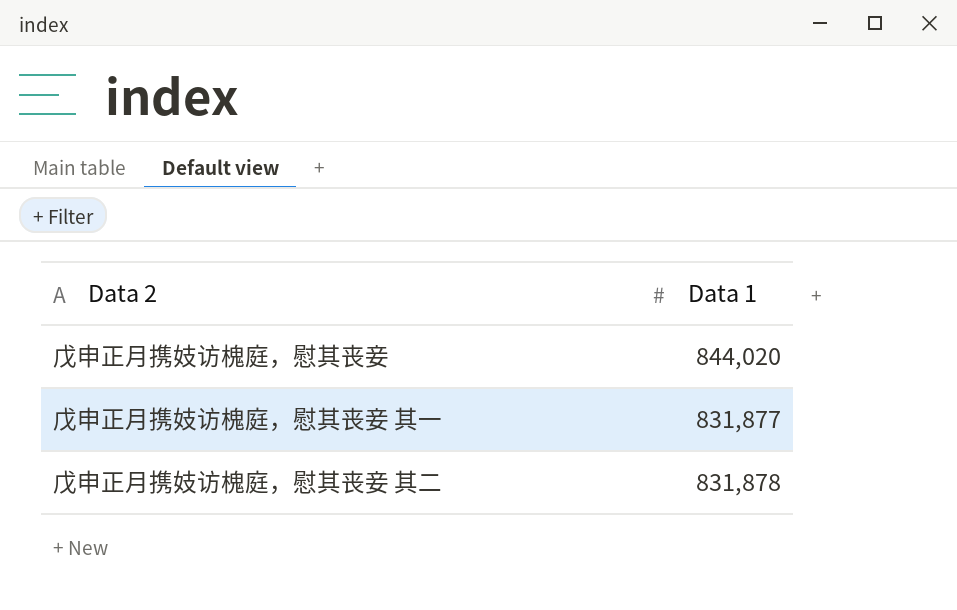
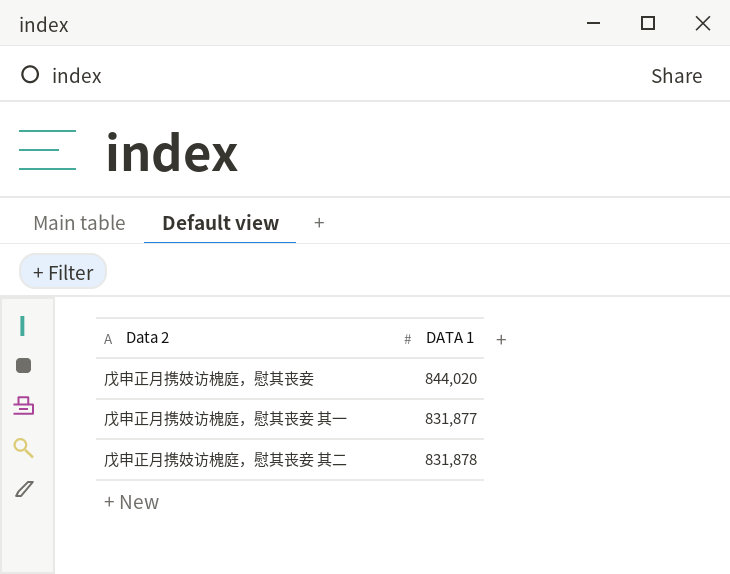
column name: Data 1 -> DATA 1

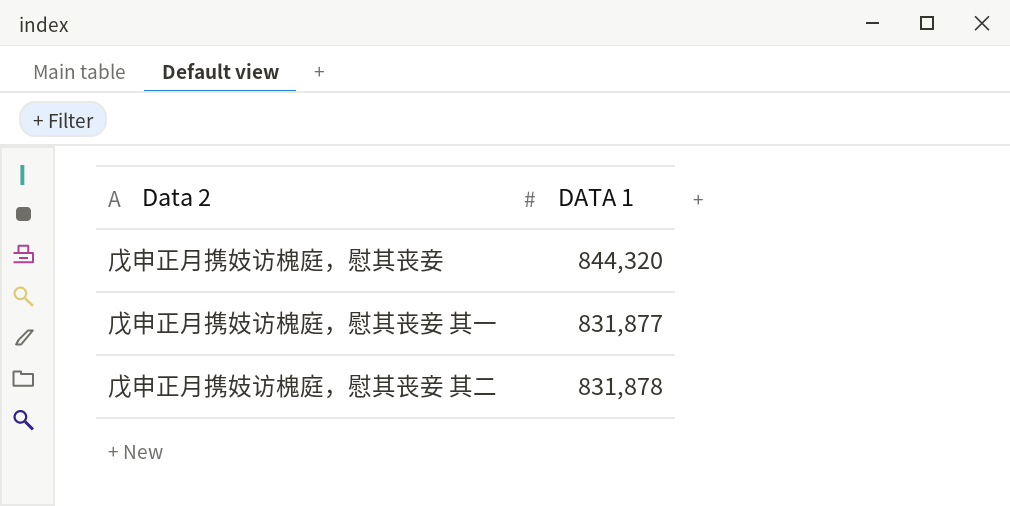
戊申正月携妓访槐庭，慰其丧妾 | DATA 1: 844,020 -> 844,320

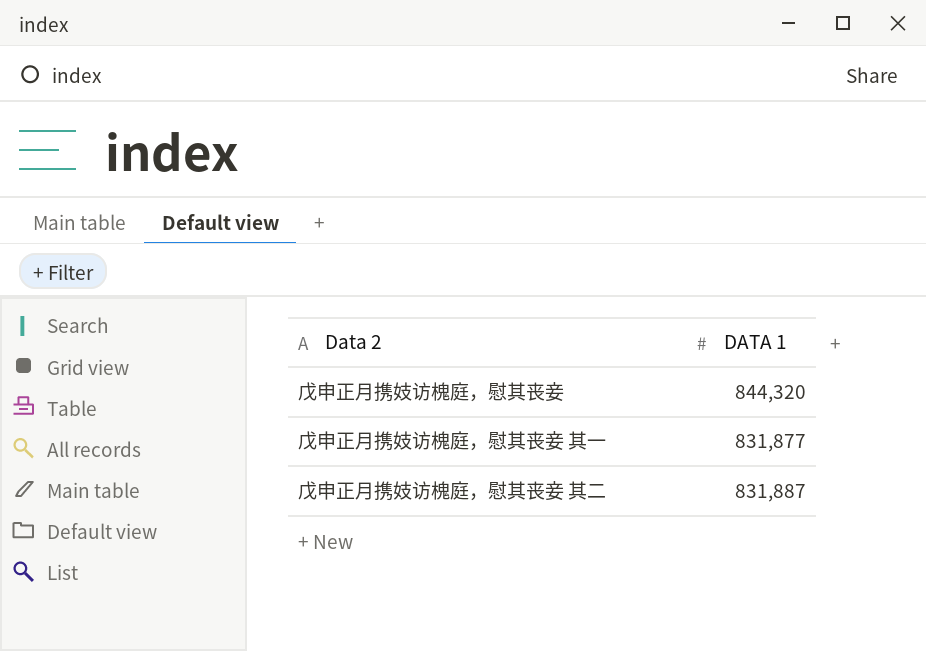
戊申正月携妓访槐庭，慰其丧妾 其二 | DATA 1: 831,878 -> 831,887

